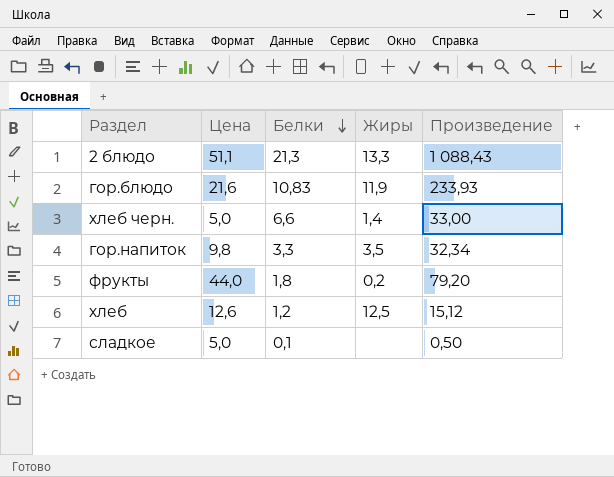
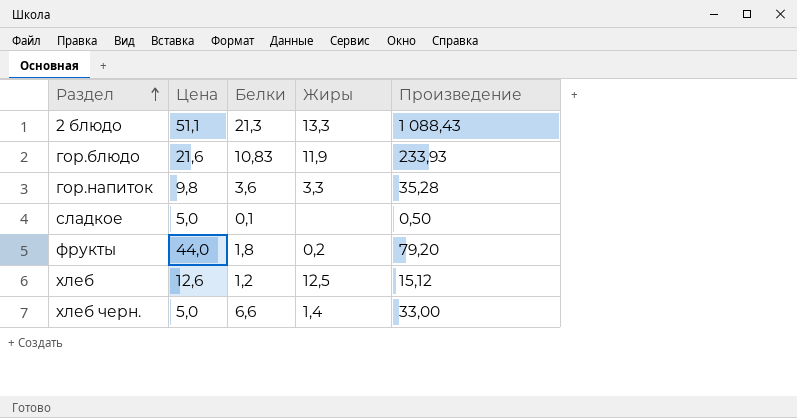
row order: Белки descending -> Раздел ascending
гор.напиток | Белки: 3,3 -> 3,6
гор.напиток | Жиры: 3,5 -> 3,3
гор.напиток | Произведение: 32,34 -> 35,28

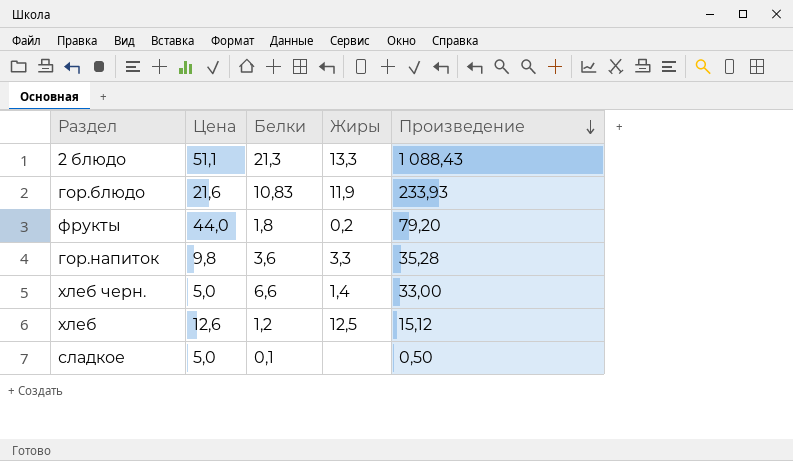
row order: Раздел ascending -> Произведение descending

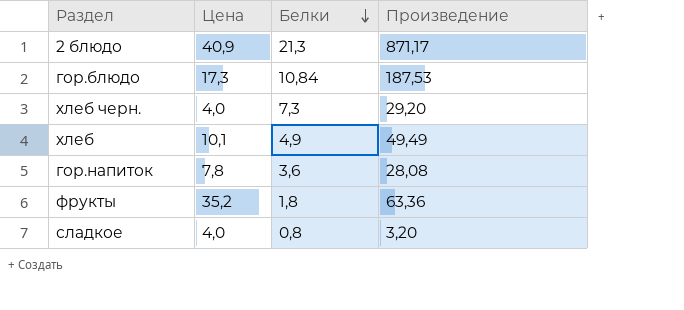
row order: Произведение descending -> Белки descending
column Жиры | position: 4 -> none
2 блюдо | Цена: 51,1 -> 40,9
2 блюдо | Произведение: 1 088,43 -> 871,17
гор.блюдо | Цена: 21,6 -> 17,3
гор.блюдо | Белки: 10,83 -> 10,84
гор.блюдо | Произведение: 233,93 -> 187,53
хлеб черн. | Цена: 5,0 -> 4,0
хлеб черн. | Белки: 6,6 -> 7,3
хлеб черн. | Произведение: 33,00 -> 29,20
хлеб | Цена: 12,6 -> 10,1
хлеб | Белки: 1,2 -> 4,9
хлеб | Произведение: 15,12 -> 49,49
гор.напиток | Цена: 9,8 -> 7,8
гор.напиток | Произведение: 35,28 -> 28,08
фрукты | Цена: 44,0 -> 35,2
фрукты | Произведение: 79,20 -> 63,36
сладкое | Цена: 5,0 -> 4,0
сладкое | Белки: 0,1 -> 0,8
сладкое | Произведение: 0,50 -> 3,20

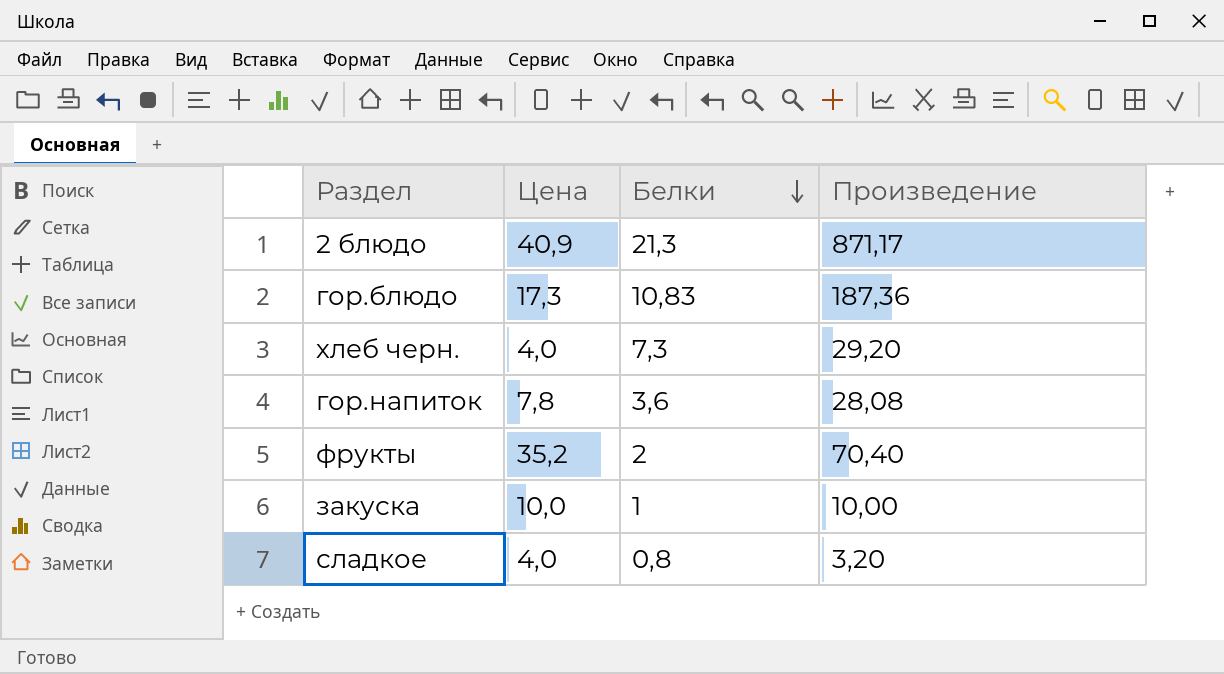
row хлеб: 10,1 | 4,9 | 49,49 -> none
гор.блюдо | Белки: 10,84 -> 10,83
гор.блюдо | Произведение: 187,53 -> 187,36
фрукты | Белки: 1,8 -> 2
фрукты | Произведение: 63,36 -> 70,40
row закуска: none -> 10,0 | 1 | 10,00

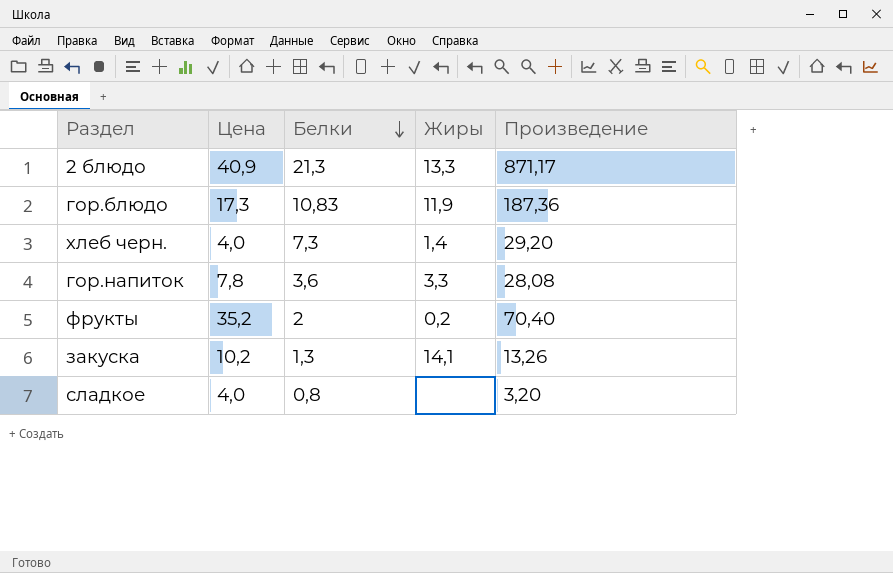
column Жиры | position: none -> 4
закуска | Цена: 10,0 -> 10,2
закуска | Белки: 1 -> 1,3
закуска | Произведение: 10,00 -> 13,26

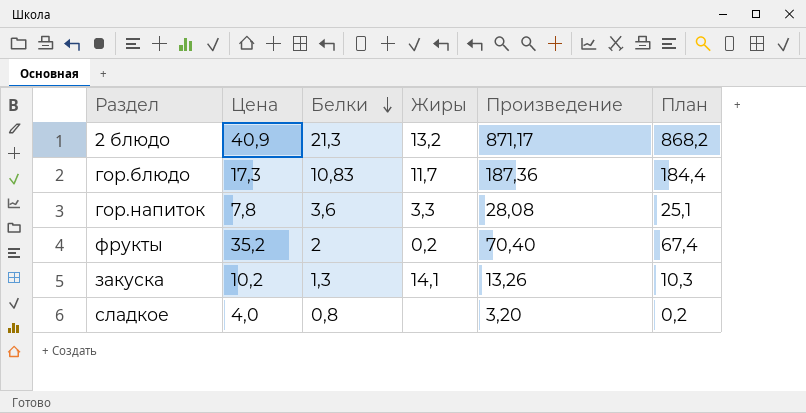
column План | formula: none -> [Произведение] - 3
row хлеб черн.: 4,0 | 7,3 | 1,4 | 29,20 -> none
2 блюдо | Жиры: 13,3 -> 13,2
гор.блюдо | Жиры: 11,9 -> 11,7

